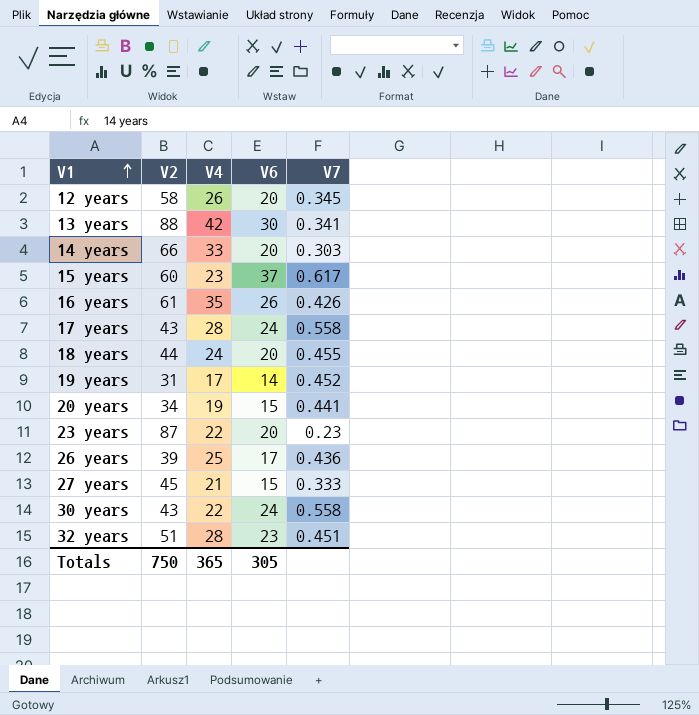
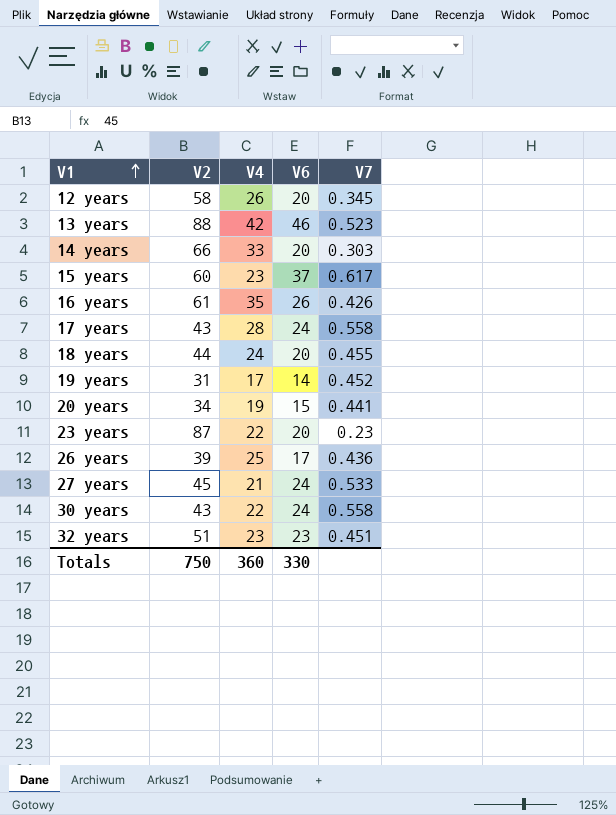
13 years | V6: 30 -> 46
13 years | V7: 0.341 -> 0.523
27 years | V6: 15 -> 24
27 years | V7: 0.333 -> 0.533
32 years | V4: 28 -> 23
Totals | V4: 365 -> 360
Totals | V6: 305 -> 330

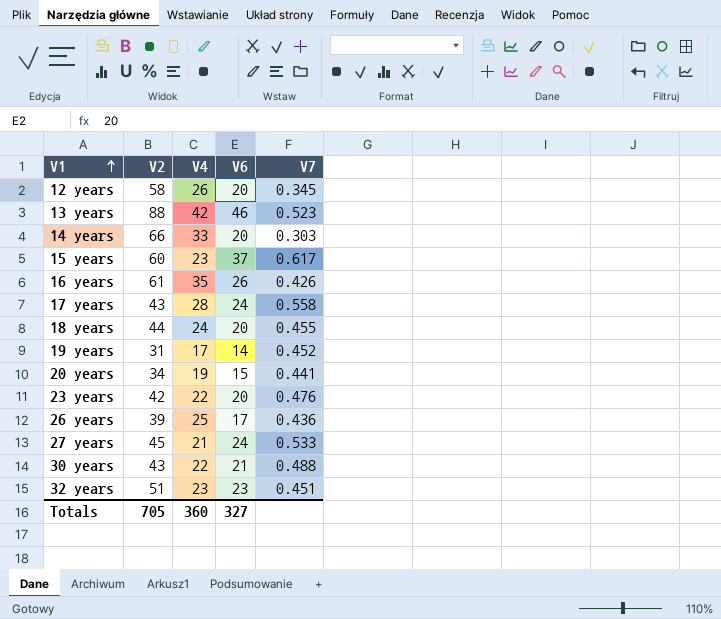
23 years | V2: 87 -> 42
23 years | V7: 0.23 -> 0.476
30 years | V6: 24 -> 21
30 years | V7: 0.558 -> 0.488
Totals | V2: 750 -> 705
Totals | V6: 330 -> 327

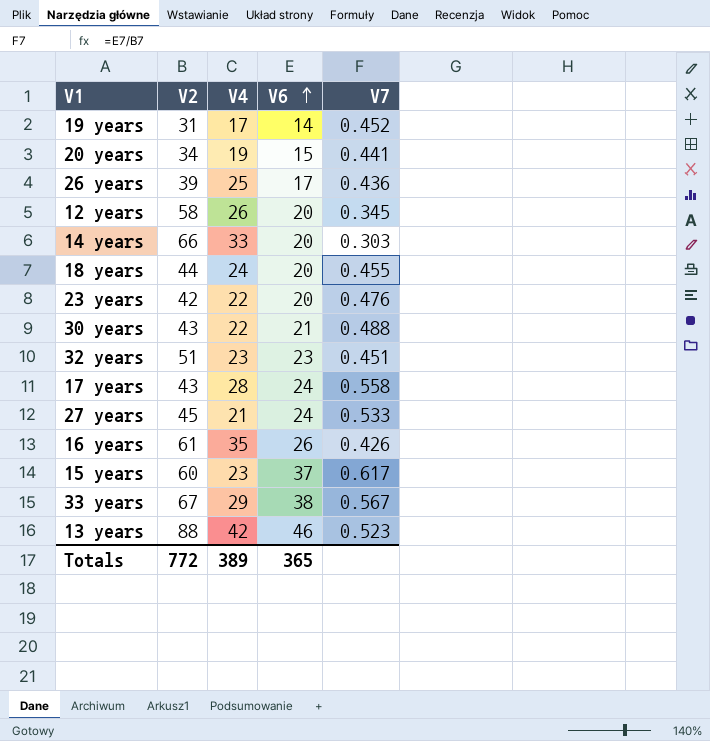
row order: V1 ascending -> V6 ascending
row 33 years: none -> 67 | 29 | 38 | 0.567
Totals | V2: 705 -> 772
Totals | V4: 360 -> 389
Totals | V6: 327 -> 365

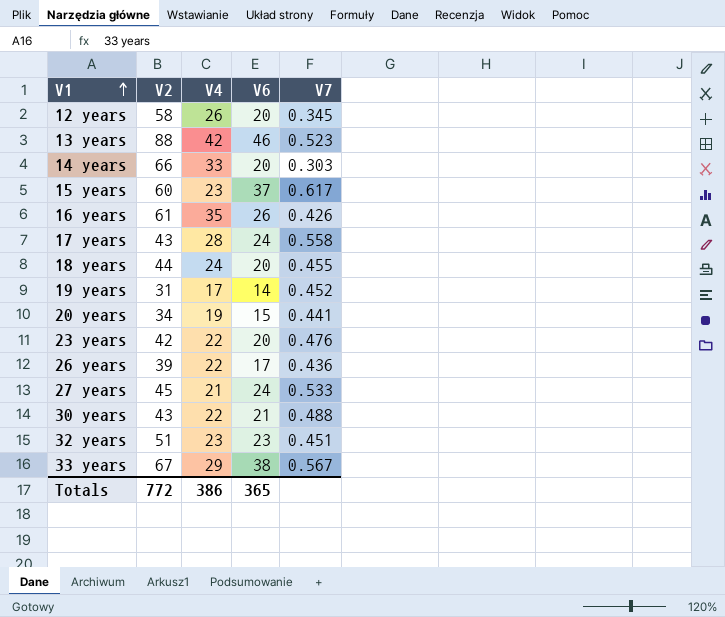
row order: V6 ascending -> V1 ascending
26 years | V4: 25 -> 22
Totals | V4: 389 -> 386

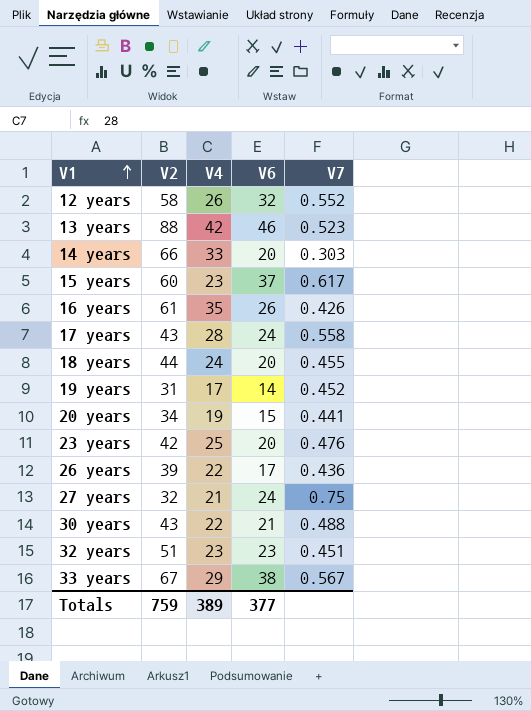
12 years | V6: 20 -> 32
12 years | V7: 0.345 -> 0.552
23 years | V4: 22 -> 25
27 years | V2: 45 -> 32
27 years | V7: 0.533 -> 0.75
Totals | V2: 772 -> 759
Totals | V4: 386 -> 389
Totals | V6: 365 -> 377

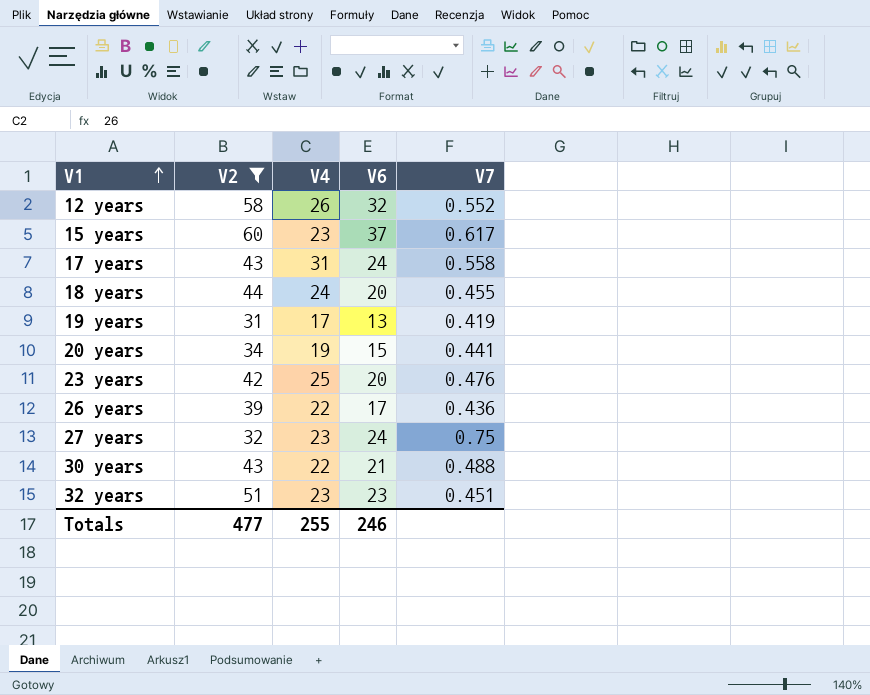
filter: none -> V2 <= 60
17 years | V4: 28 -> 31
19 years | V6: 14 -> 13
19 years | V7: 0.452 -> 0.419
27 years | V4: 21 -> 23
Totals | V2: 759 -> 477
Totals | V4: 389 -> 255
Totals | V6: 377 -> 246

